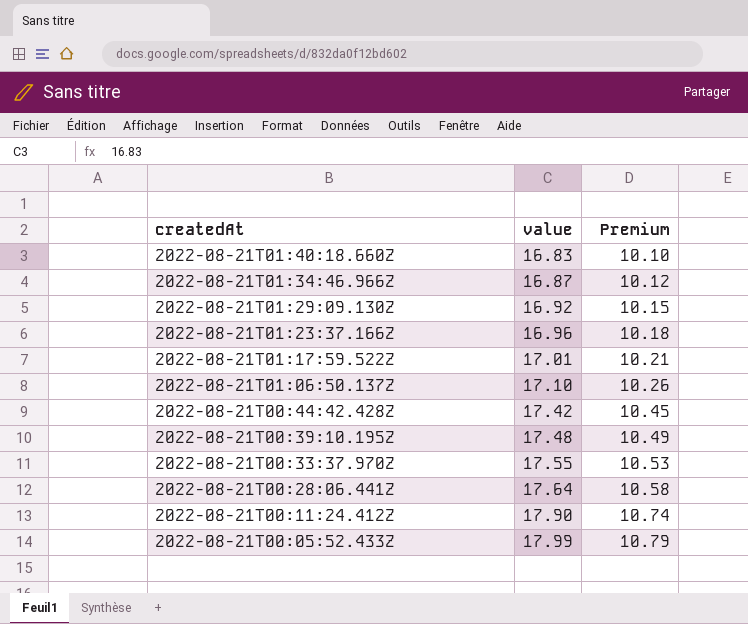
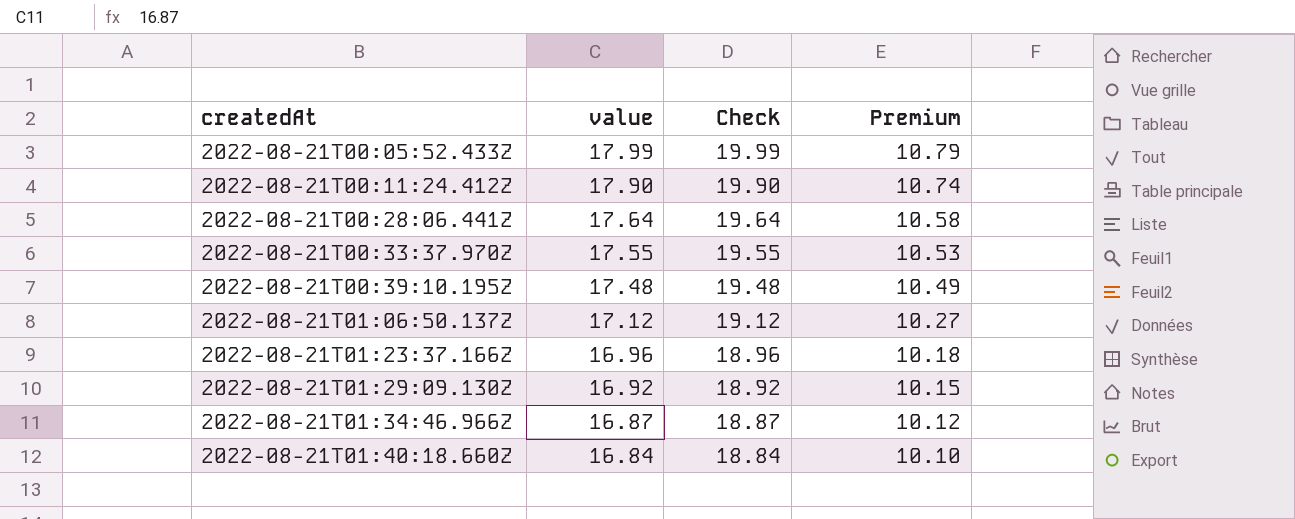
row order: createdAt descending -> createdAt ascending
column Check | formula: none -> [value] + 2
row 2022-08-21T01:17:59.522Z: 17.01 | 10.21 -> none
row 2022-08-21T00:44:42.428Z: 17.42 | 10.45 -> none
2022-08-21T01:06:50.137Z | value: 17.10 -> 17.12
2022-08-21T01:06:50.137Z | Premium: 10.26 -> 10.27
2022-08-21T01:40:18.660Z | value: 16.83 -> 16.84

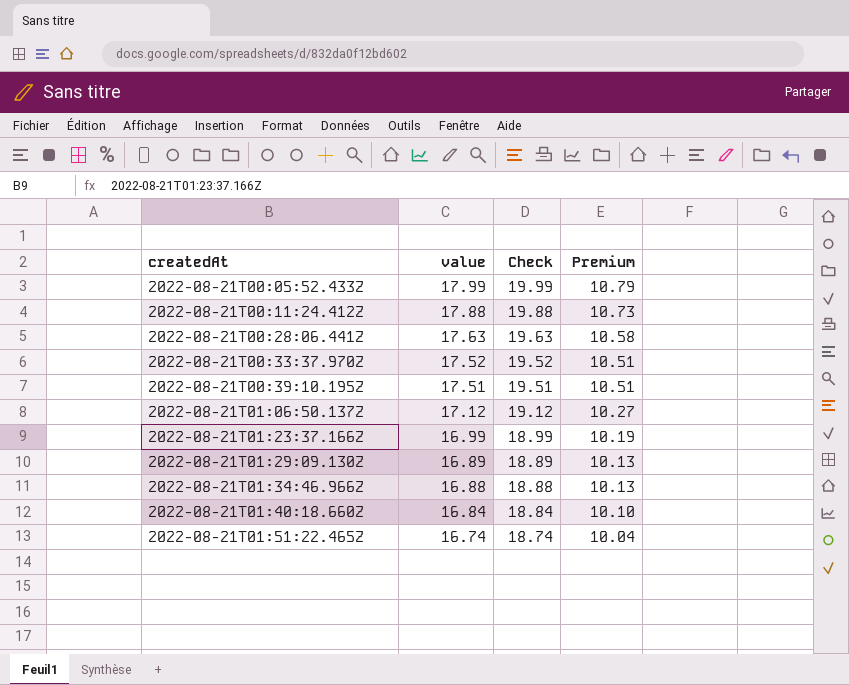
2022-08-21T00:11:24.412Z | value: 17.90 -> 17.88
2022-08-21T00:11:24.412Z | Check: 19.90 -> 19.88
2022-08-21T00:11:24.412Z | Premium: 10.74 -> 10.73
2022-08-21T00:28:06.441Z | value: 17.64 -> 17.63
2022-08-21T00:28:06.441Z | Check: 19.64 -> 19.63
2022-08-21T00:33:37.970Z | value: 17.55 -> 17.52
2022-08-21T00:33:37.970Z | Check: 19.55 -> 19.52
2022-08-21T00:33:37.970Z | Premium: 10.53 -> 10.51
2022-08-21T00:39:10.195Z | value: 17.48 -> 17.51
2022-08-21T00:39:10.195Z | Check: 19.48 -> 19.51
2022-08-21T00:39:10.195Z | Premium: 10.49 -> 10.51
2022-08-21T01:23:37.166Z | value: 16.96 -> 16.99
2022-08-21T01:23:37.166Z | Check: 18.96 -> 18.99
2022-08-21T01:23:37.166Z | Premium: 10.18 -> 10.19
2022-08-21T01:29:09.130Z | value: 16.92 -> 16.89
2022-08-21T01:29:09.130Z | Check: 18.92 -> 18.89
2022-08-21T01:29:09.130Z | Premium: 10.15 -> 10.13
2022-08-21T01:34:46.966Z | value: 16.87 -> 16.88
2022-08-21T01:34:46.966Z | Check: 18.87 -> 18.88
2022-08-21T01:34:46.966Z | Premium: 10.12 -> 10.13
row 2022-08-21T01:51:22.465Z: none -> 16.74 | 18.74 | 10.04

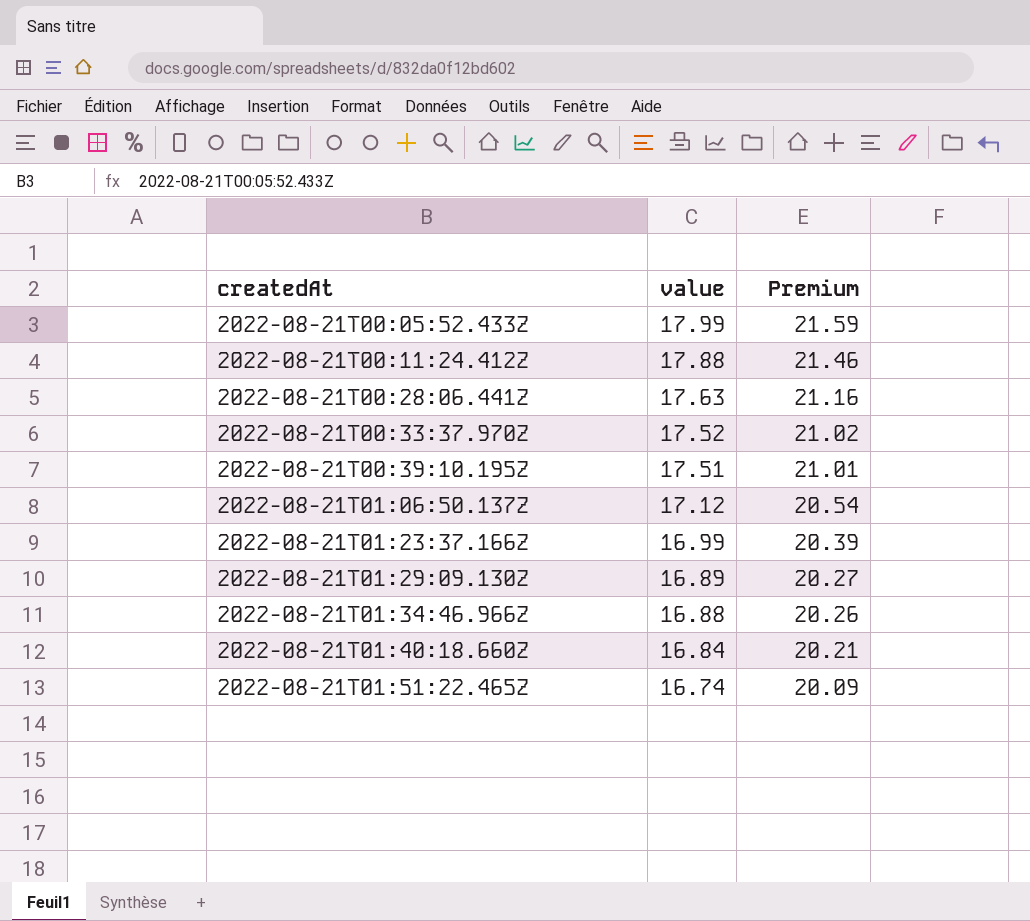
column Check | formula: [value] + 2 -> none
column Premium | formula: [value] * 0.6 -> [value] * 1.2

